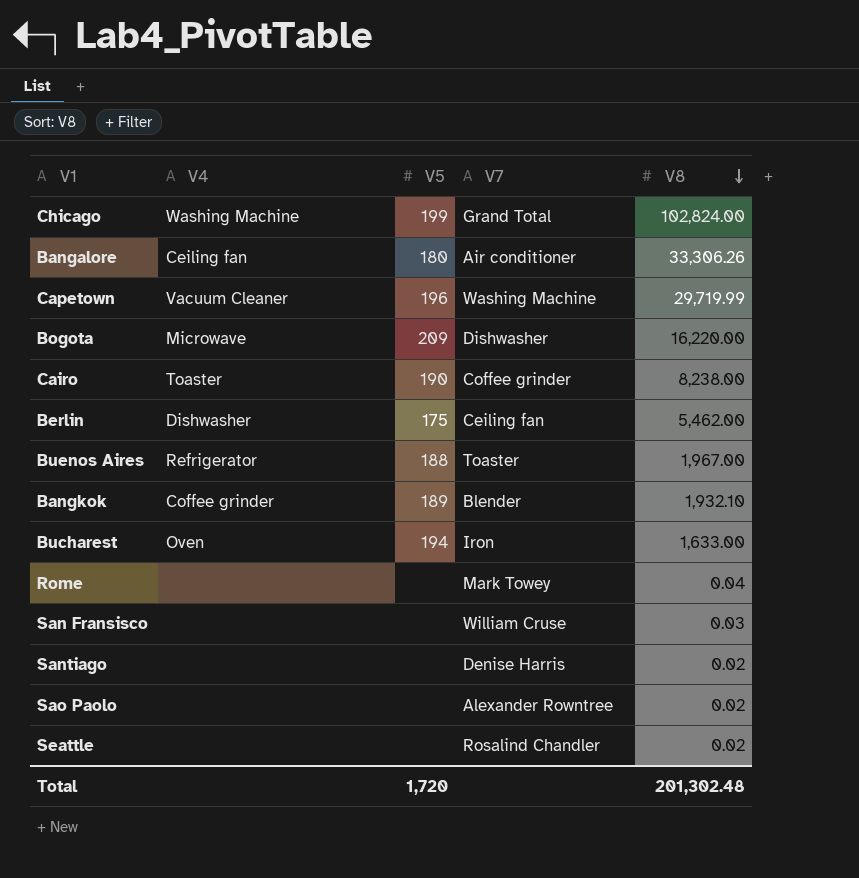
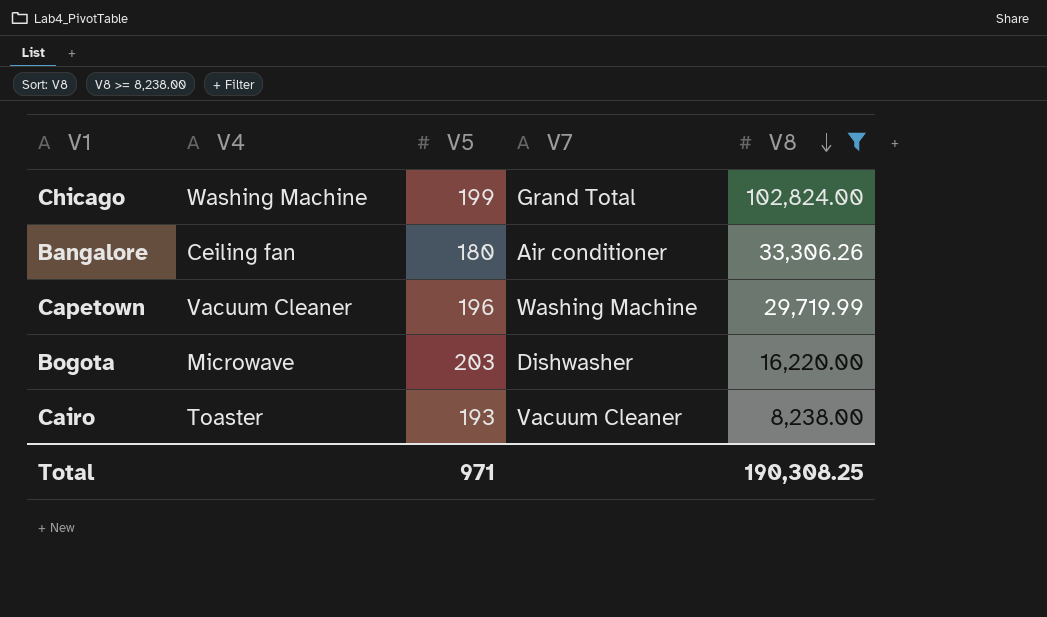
filter: none -> V8 >= 8,238.00
Bogota | V5: 209 -> 203
Cairo | V5: 190 -> 193
Cairo | V7: Coffee grinder -> Vacuum Cleaner
Total | V5: 1,720 -> 971
Total | V8: 201,302.48 -> 190,308.25

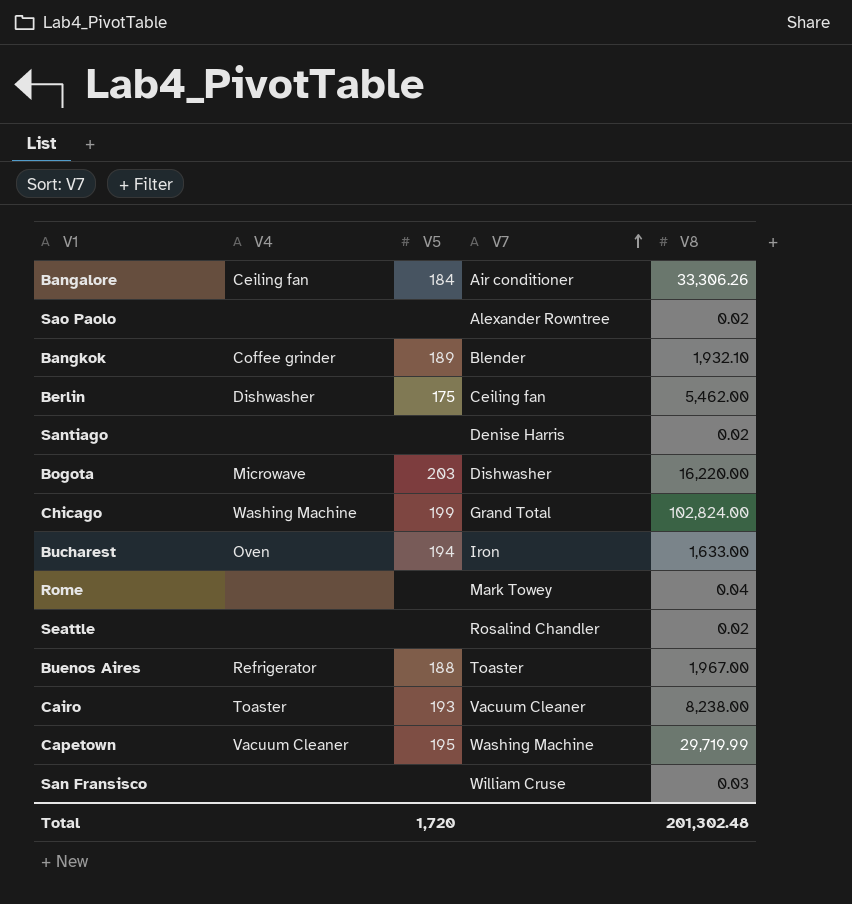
filter: V8 >= 8,238.00 -> none
row order: V8 descending -> V7 ascending
Bangalore | V5: 180 -> 184
Capetown | V5: 196 -> 195
Total | V5: 971 -> 1,720
Total | V8: 190,308.25 -> 201,302.48

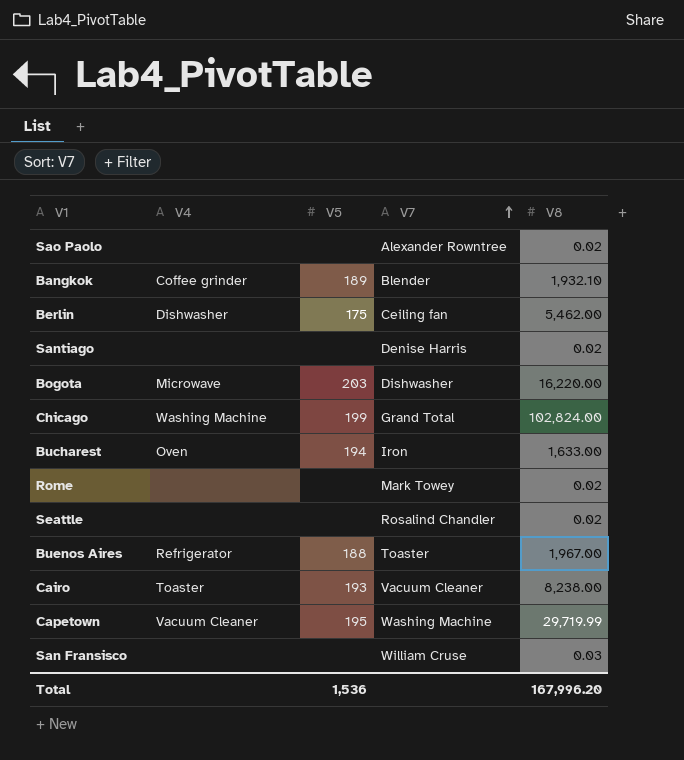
row Bangalore: Ceiling fan | 184 | Air conditioner | 33,306.26 -> none
Rome | V8: 0.04 -> 0.02
Total | V5: 1,720 -> 1,536
Total | V8: 201,302.48 -> 167,996.20

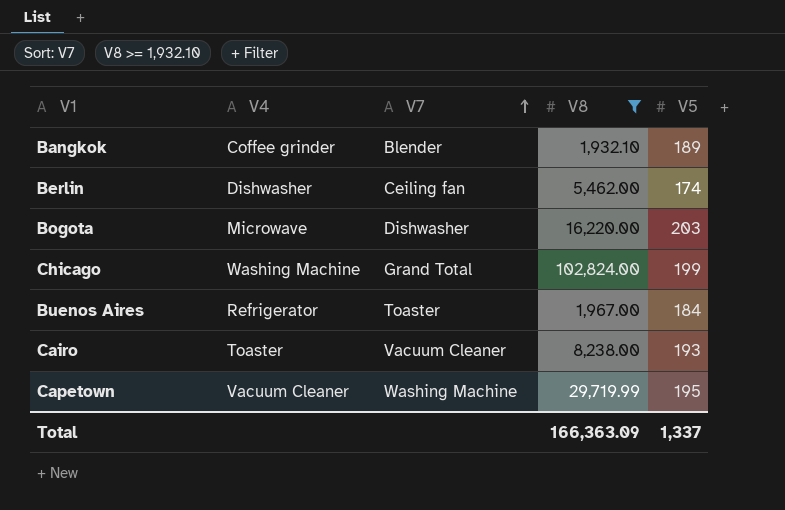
filter: none -> V8 >= 1,932.10
column V5 | position: 3 -> 5
Berlin | V5: 175 -> 174
Buenos Aires | V5: 188 -> 184
Total | V8: 167,996.20 -> 166,363.09
Total | V5: 1,536 -> 1,337

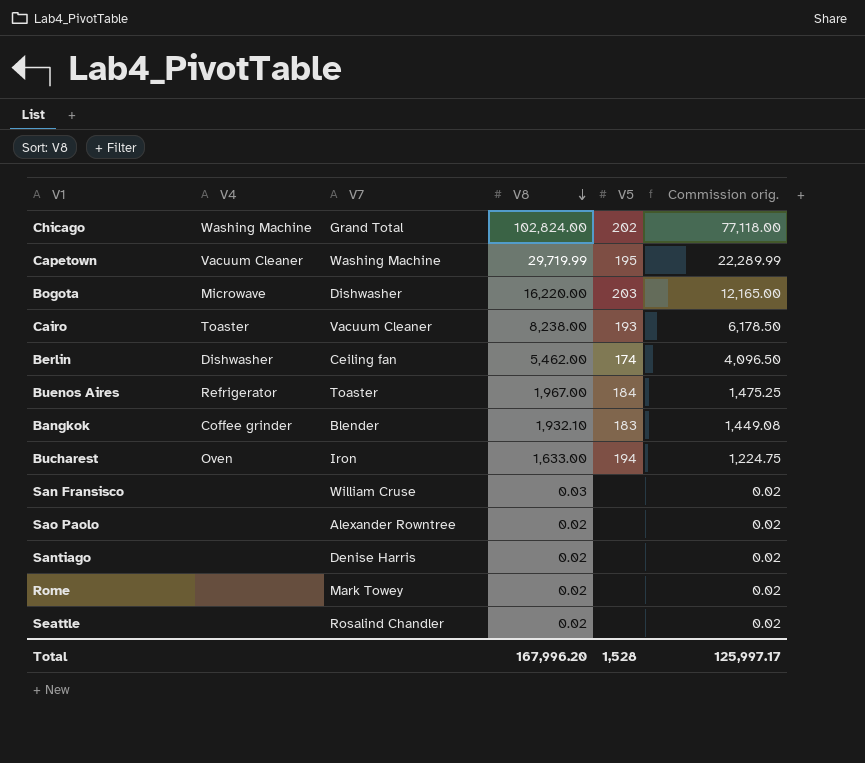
filter: V8 >= 1,932.10 -> none
row order: V7 ascending -> V8 descending
column Commission orig. | formula: none -> [V8] * 0.75
Chicago | V5: 199 -> 202
Bangkok | V5: 189 -> 183
Total | V8: 166,363.09 -> 167,996.20
Total | V5: 1,337 -> 1,528

